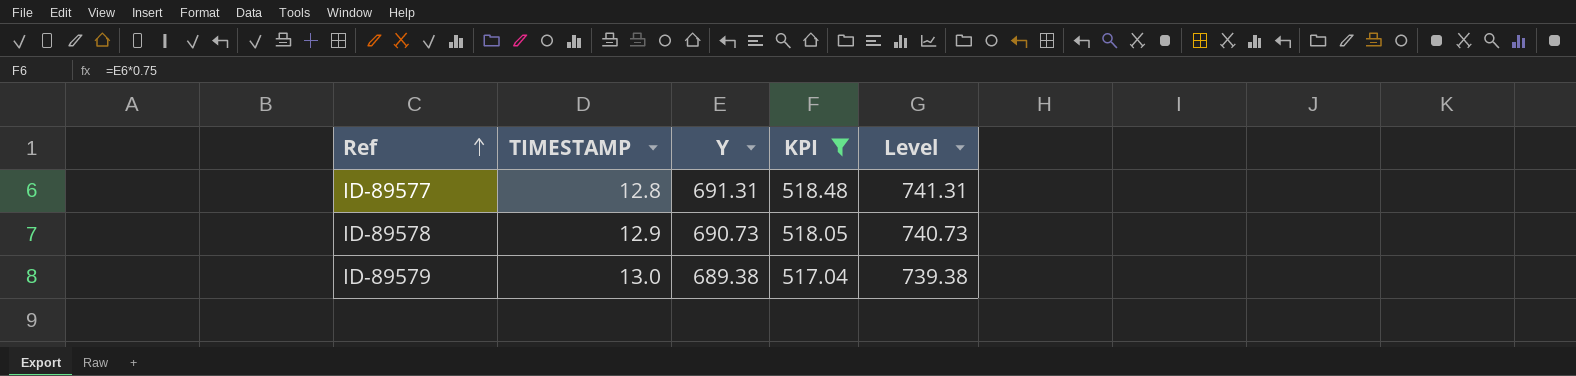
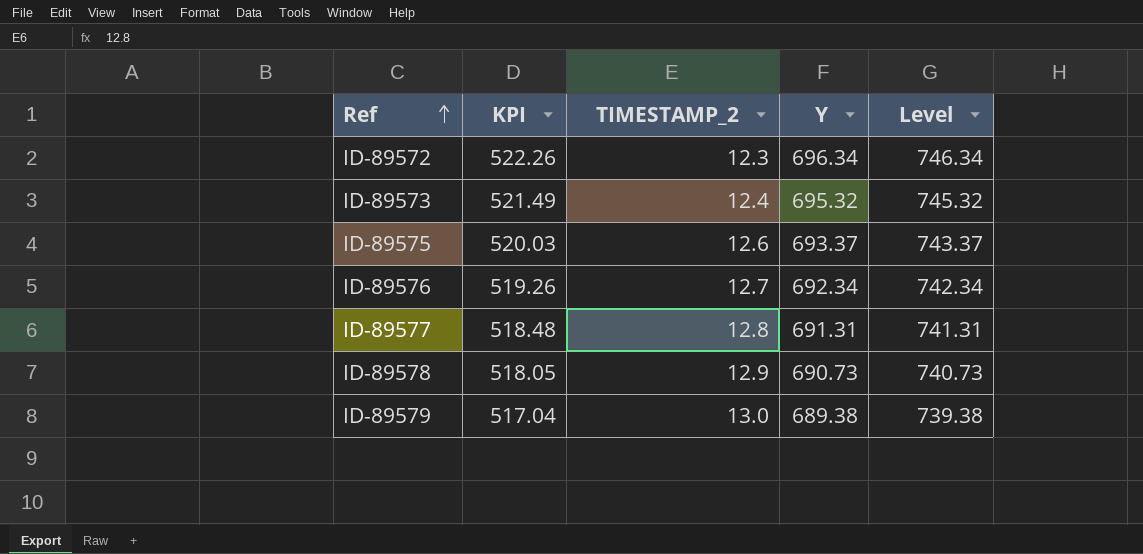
filter: KPI <= 518.48 -> none
column KPI | position: 4 -> 2
column name: TIMESTAMP -> TIMESTAMP_2

